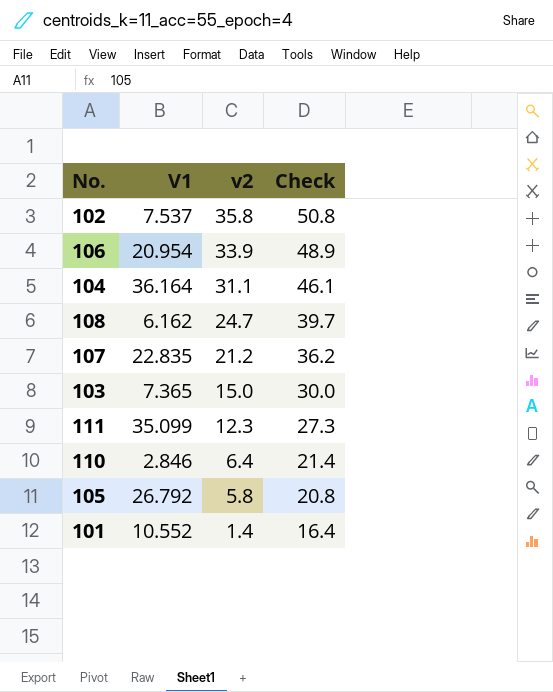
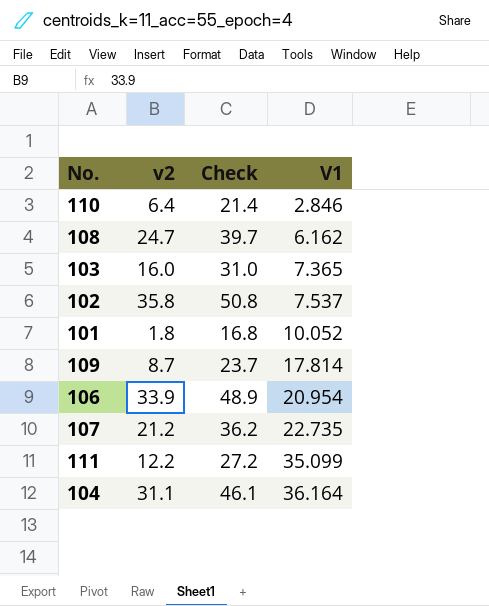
row order: v2 descending -> V1 ascending
column V1 | position: 2 -> 4
row 105: 26.792 | 5.8 | 20.8 -> none
103 | v2: 15.0 -> 16.0
103 | Check: 30.0 -> 31.0
101 | v2: 1.4 -> 1.8
101 | Check: 16.4 -> 16.8
101 | V1: 10.552 -> 10.052
row 109: none -> 8.7 | 23.7 | 17.814
107 | V1: 22.835 -> 22.735
111 | v2: 12.3 -> 12.2
111 | Check: 27.3 -> 27.2

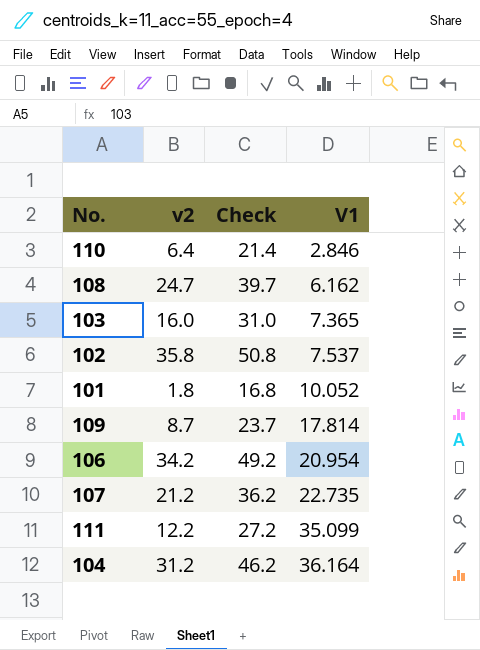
106 | v2: 33.9 -> 34.2
106 | Check: 48.9 -> 49.2
104 | v2: 31.1 -> 31.2
104 | Check: 46.1 -> 46.2

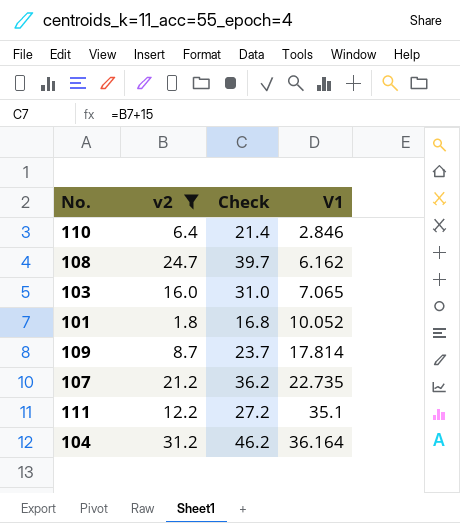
filter: none -> v2 <= 31.2
103 | V1: 7.365 -> 7.065
111 | V1: 35.099 -> 35.1

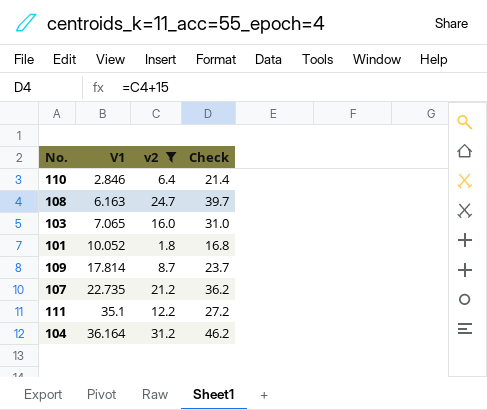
column V1 | position: 4 -> 2
108 | V1: 6.162 -> 6.163

